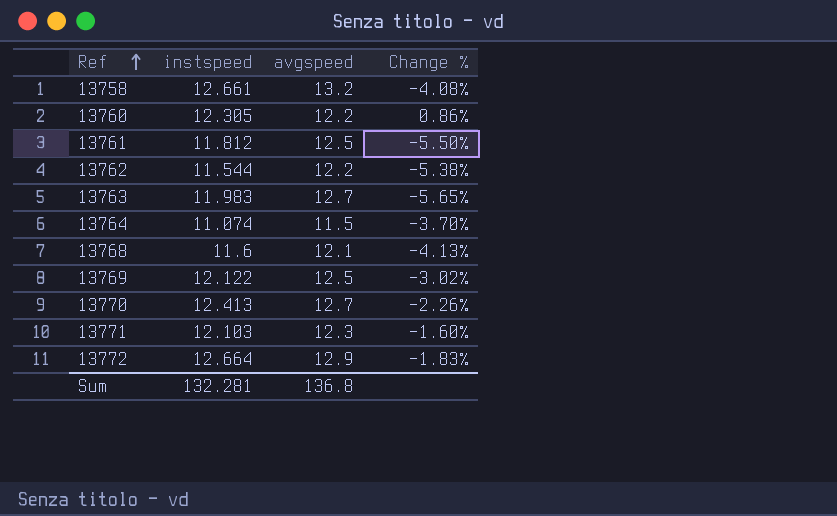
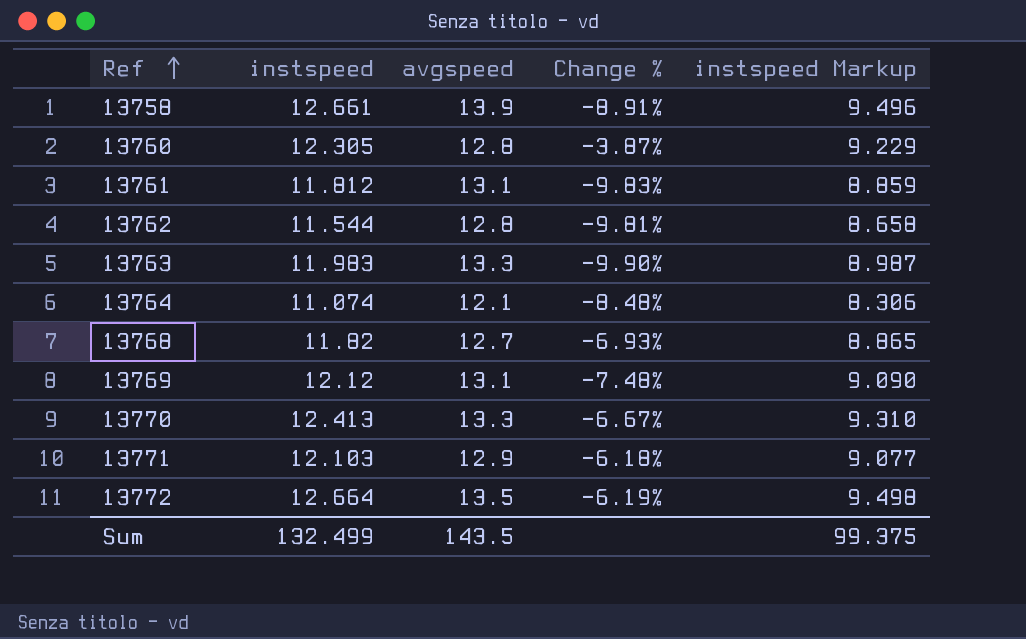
column instspeed Markup | formula: none -> [instspeed] * 0.75
13758 | avgspeed: 13.2 -> 13.9
13758 | Change %: -4.08% -> -8.91%
13760 | avgspeed: 12.2 -> 12.8
13760 | Change %: 0.86% -> -3.87%
13761 | avgspeed: 12.5 -> 13.1
13761 | Change %: -5.50% -> -9.83%
13762 | avgspeed: 12.2 -> 12.8
13762 | Change %: -5.38% -> -9.81%
13763 | avgspeed: 12.7 -> 13.3
13763 | Change %: -5.65% -> -9.90%
13764 | avgspeed: 11.5 -> 12.1
13764 | Change %: -3.70% -> -8.48%
13768 | instspeed: 11.6 -> 11.82
13768 | avgspeed: 12.1 -> 12.7
13768 | Change %: -4.13% -> -6.93%
13769 | instspeed: 12.122 -> 12.12
13769 | avgspeed: 12.5 -> 13.1
13769 | Change %: -3.02% -> -7.48%
13770 | avgspeed: 12.7 -> 13.3
13770 | Change %: -2.26% -> -6.67%
13771 | avgspeed: 12.3 -> 12.9
13771 | Change %: -1.60% -> -6.18%
13772 | avgspeed: 12.9 -> 13.5
13772 | Change %: -1.83% -> -6.19%
Sum | instspeed: 132.281 -> 132.499
Sum | avgspeed: 136.8 -> 143.5

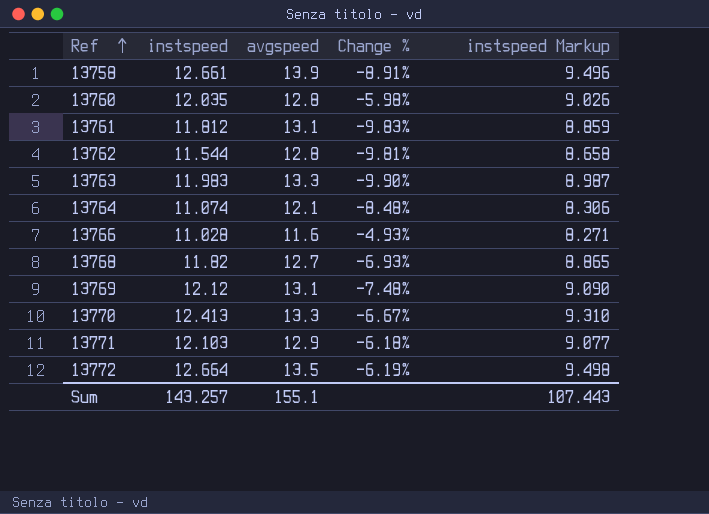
13760 | instspeed: 12.305 -> 12.035
13760 | Change %: -3.87% -> -5.98%
13760 | instspeed Markup: 9.229 -> 9.026
row 13766: none -> 11.028 | 11.6 | -4.93% | 8.271
Sum | instspeed: 132.499 -> 143.257
Sum | avgspeed: 143.5 -> 155.1
Sum | instspeed Markup: 99.375 -> 107.443

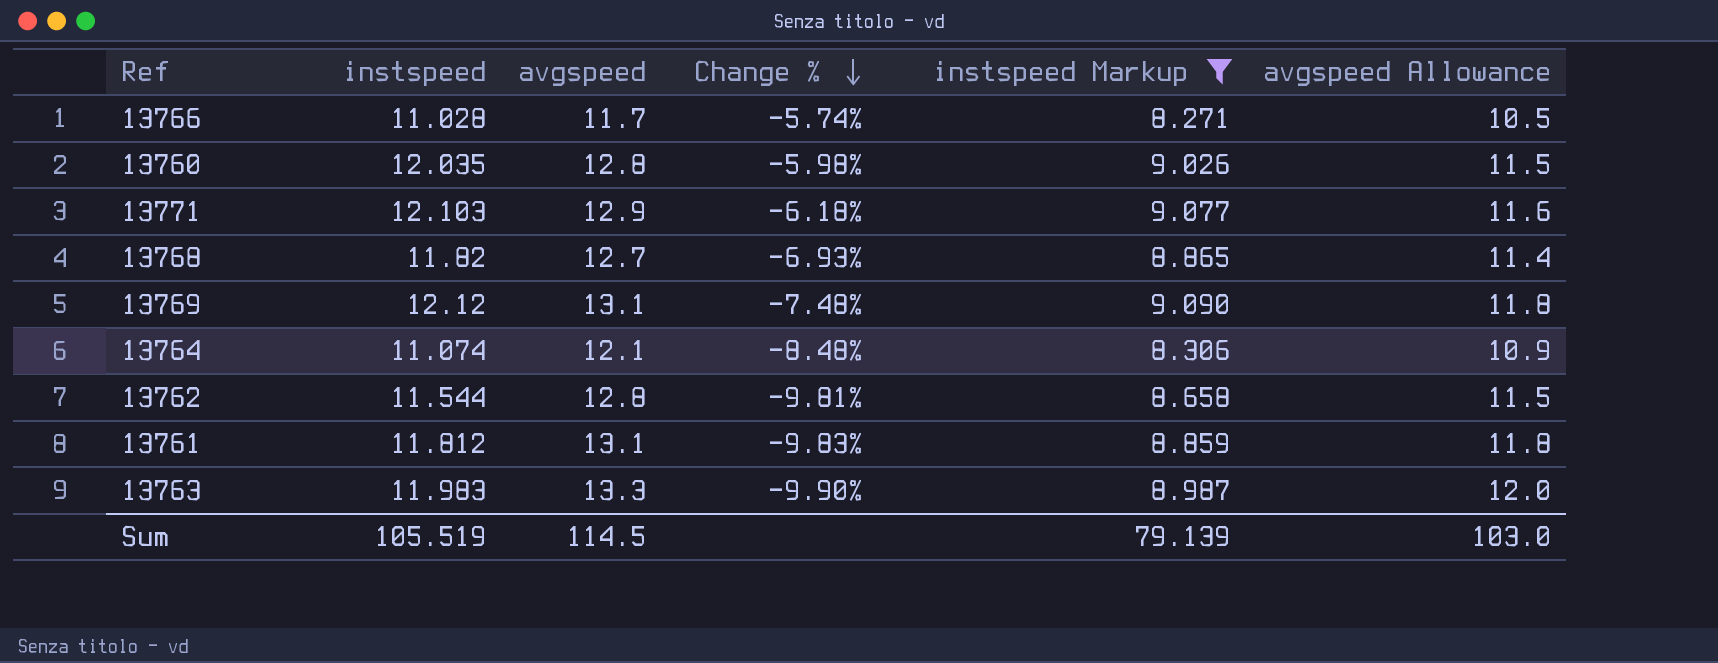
filter: none -> instspeed Markup <= 9.090
row order: Ref ascending -> Change % descending
column avgspeed Allowance | formula: none -> [avgspeed] * 0.9
13766 | avgspeed: 11.6 -> 11.7
13766 | Change %: -4.93% -> -5.74%
Sum | instspeed: 143.257 -> 105.519
Sum | avgspeed: 155.1 -> 114.5
Sum | instspeed Markup: 107.443 -> 79.139

